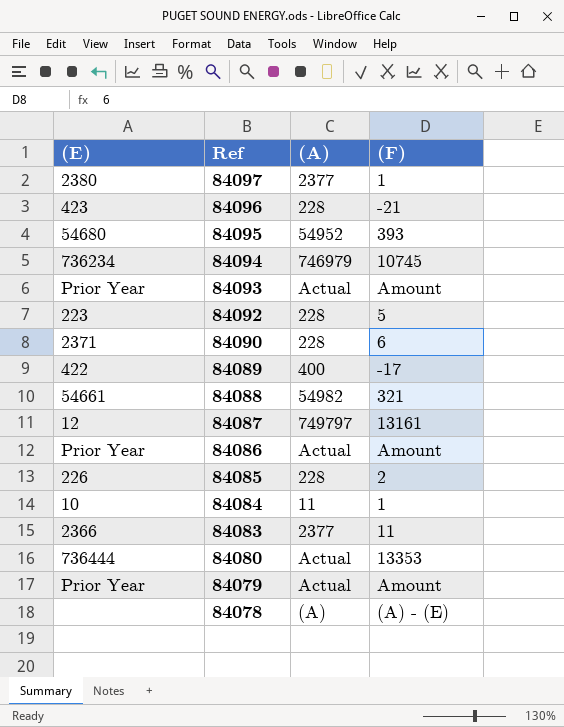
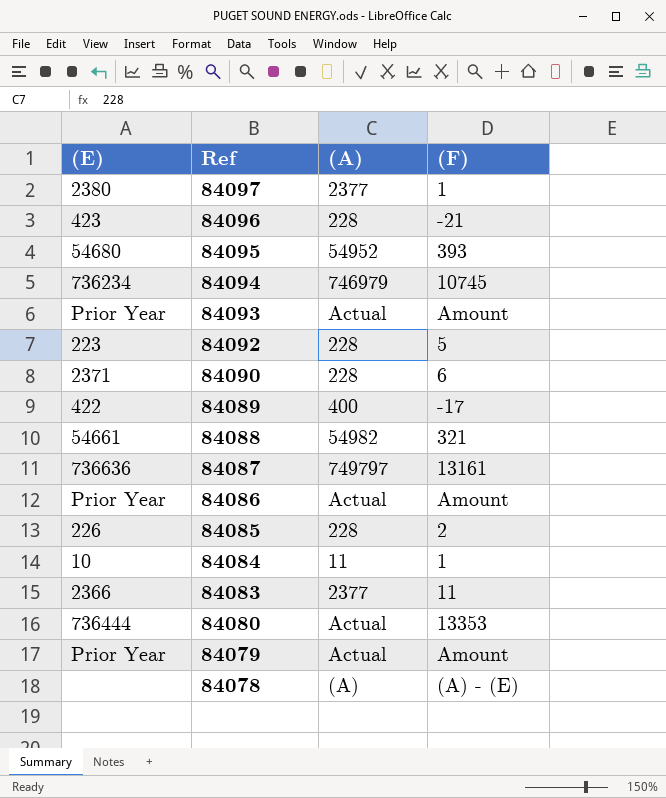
84087 | (E): 12 -> 736636

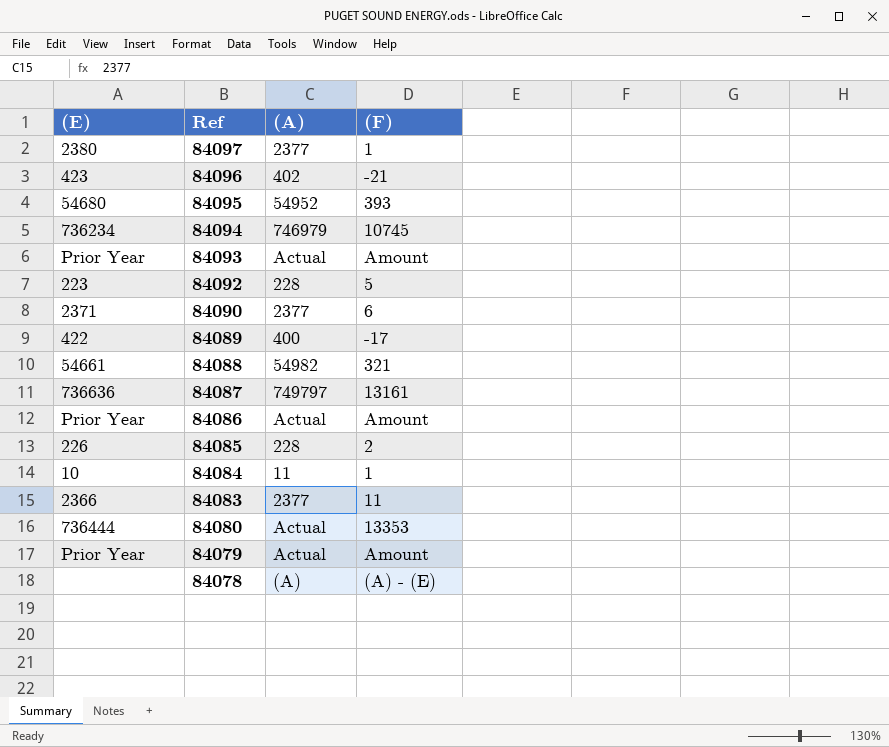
84096 | (A): 228 -> 402
84090 | (A): 228 -> 2377

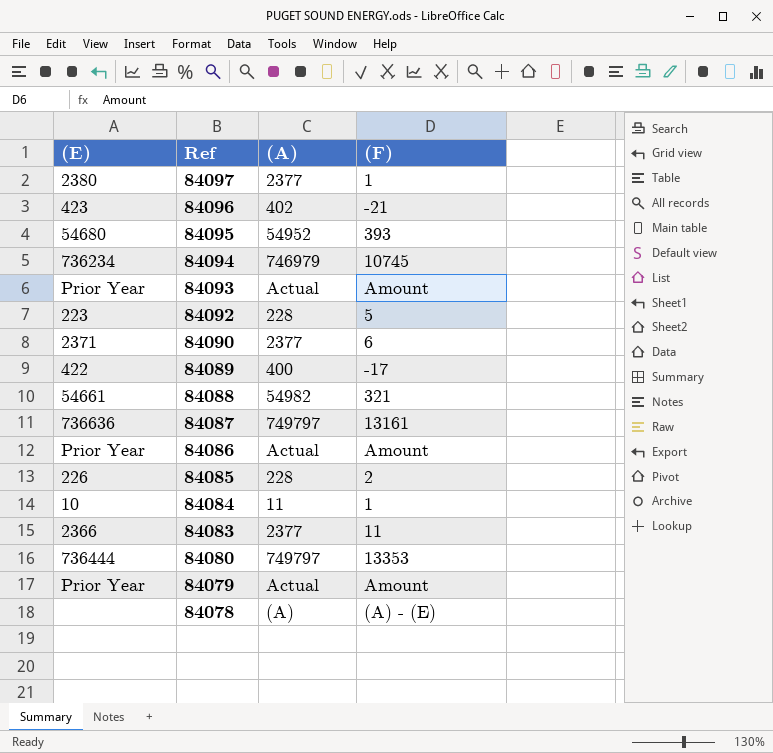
84080 | (A): Actual -> 749797

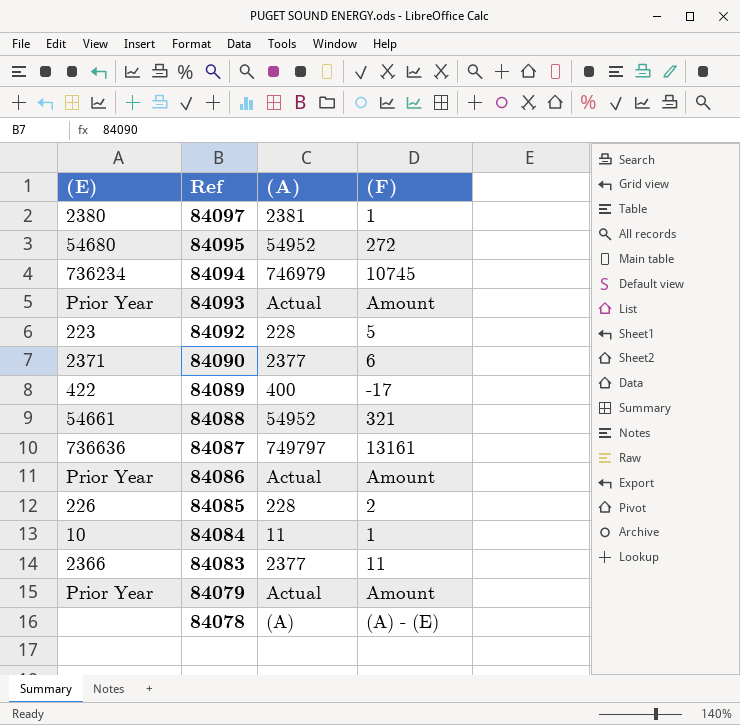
row 84096: 423 | 402 | -21 -> none
row 84080: 736444 | 749797 | 13353 -> none
84097 | (A): 2377 -> 2381
84095 | (F): 393 -> 272
84088 | (A): 54982 -> 54952

